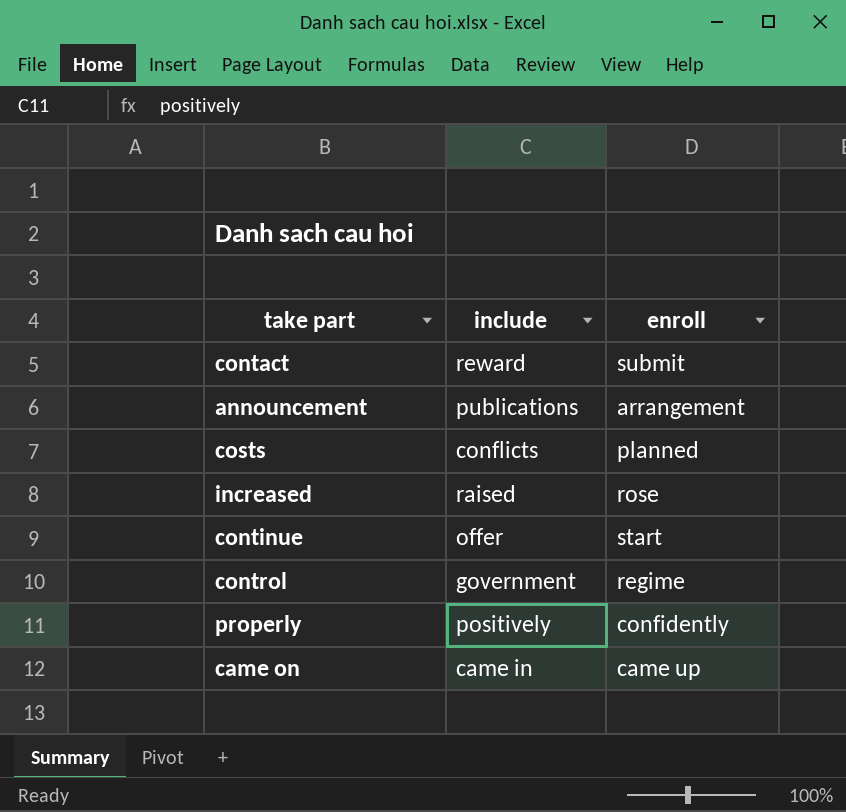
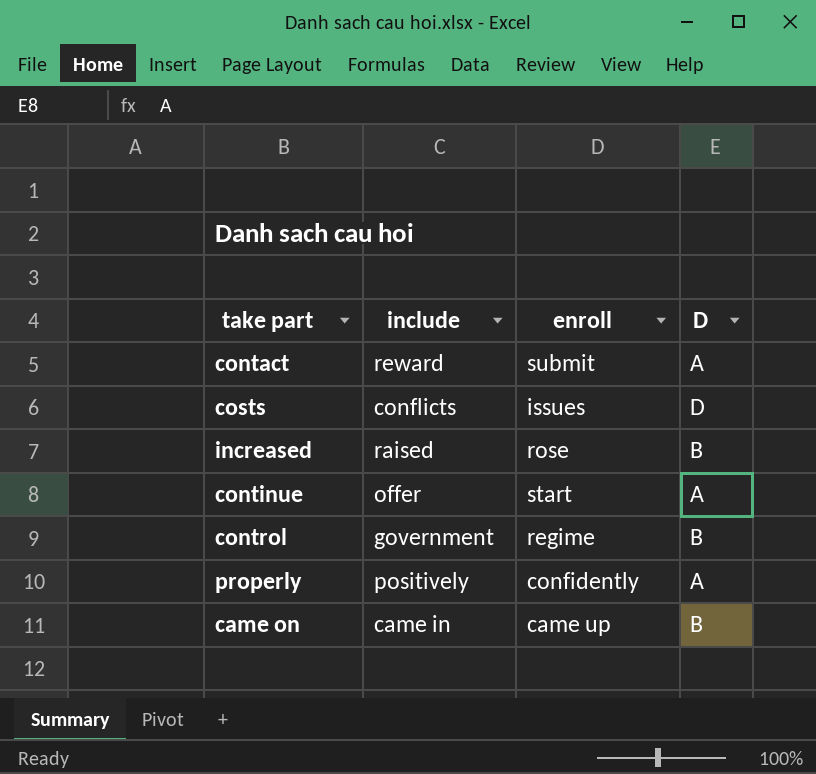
column D | position: none -> 4
row announcement: publications | arrangement -> none
costs | enroll: planned -> issues

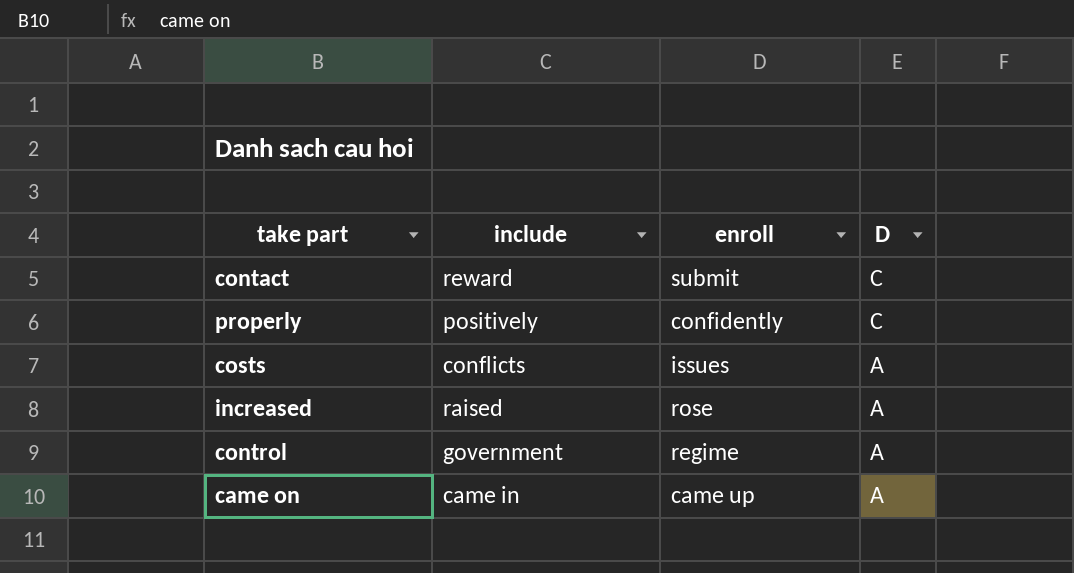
row order: none -> D descending
row continue: offer | start | A -> none
contact | D: A -> C
properly | D: A -> C
costs | D: D -> A
increased | D: B -> A
control | D: B -> A
came on | D: B -> A

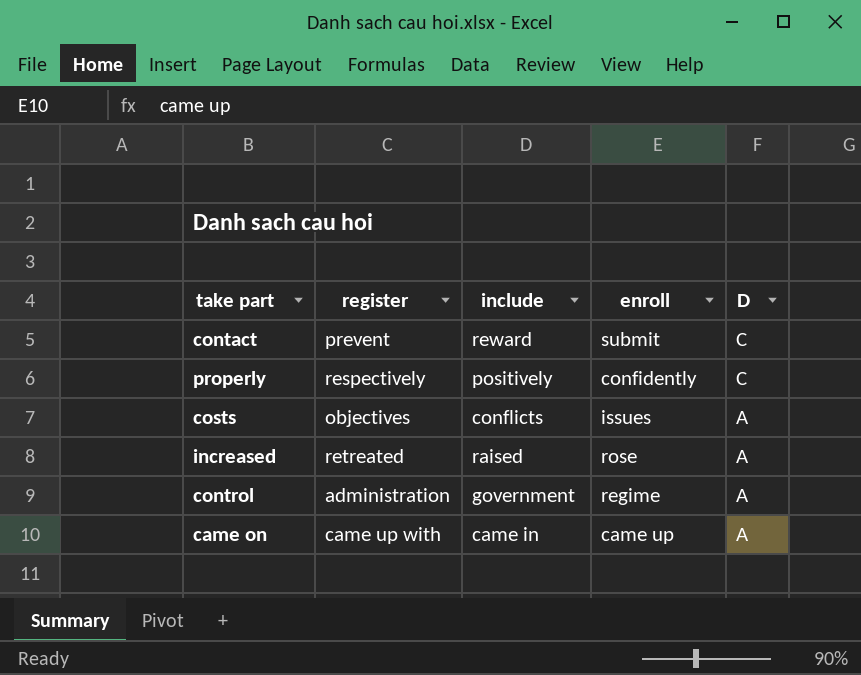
column register | position: none -> 2

